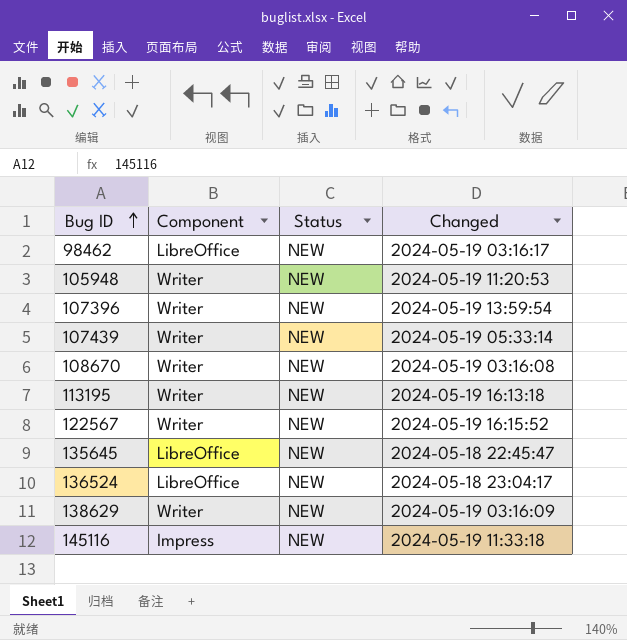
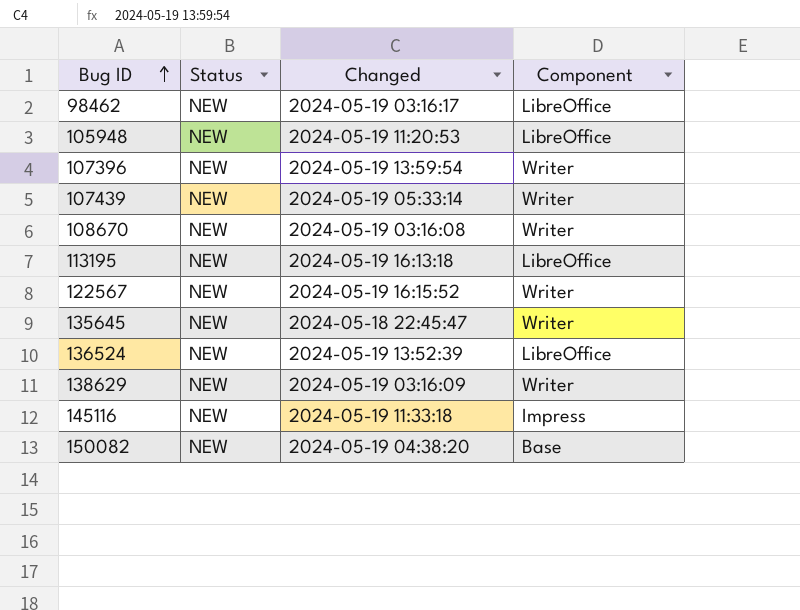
column Component | position: 2 -> 4
105948 | Component: Writer -> LibreOffice
113195 | Component: Writer -> LibreOffice
135645 | Component: LibreOffice -> Writer
136524 | Changed: 2024-05-18 23:04:17 -> 2024-05-19 13:52:39
row 150082: none -> NEW | 2024-05-19 04:38:20 | Base

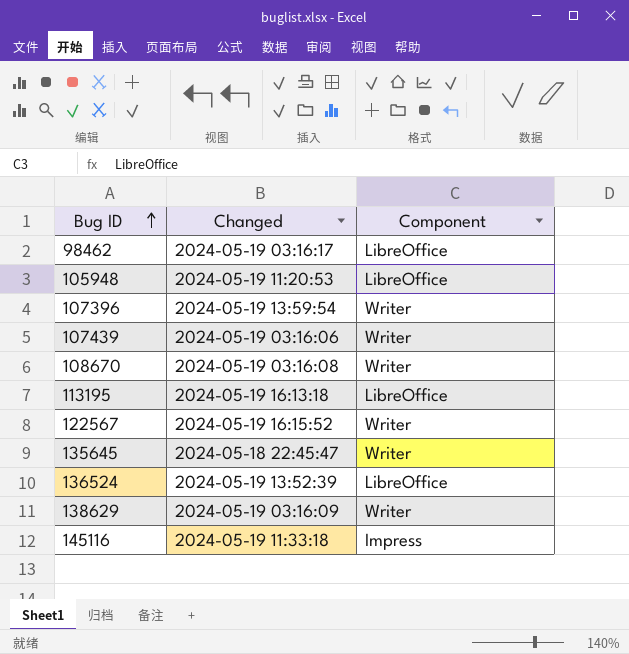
column Status | position: 2 -> none
row 150082: NEW | 2024-05-19 04:38:20 | Base -> none
107439 | Changed: 2024-05-19 05:33:14 -> 2024-05-19 03:16:06

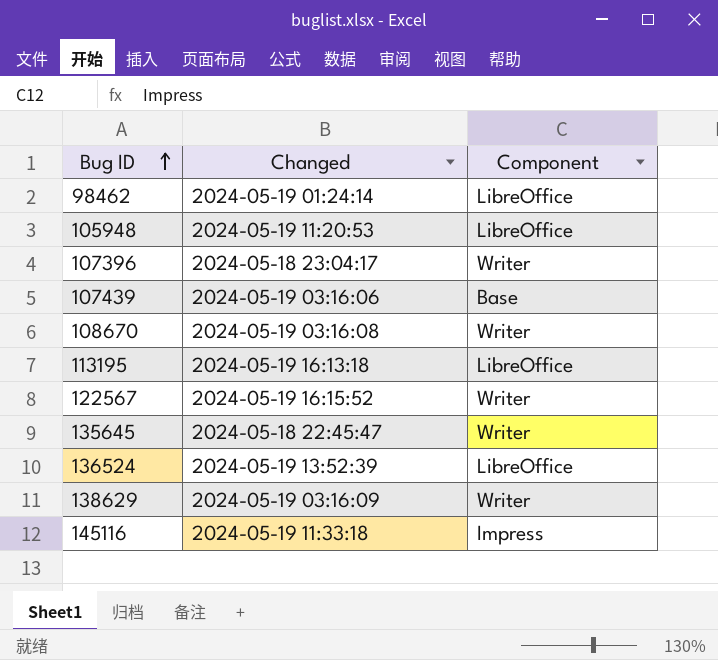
98462 | Changed: 2024-05-19 03:16:17 -> 2024-05-19 01:24:14
107396 | Changed: 2024-05-19 13:59:54 -> 2024-05-18 23:04:17
107439 | Component: Writer -> Base

